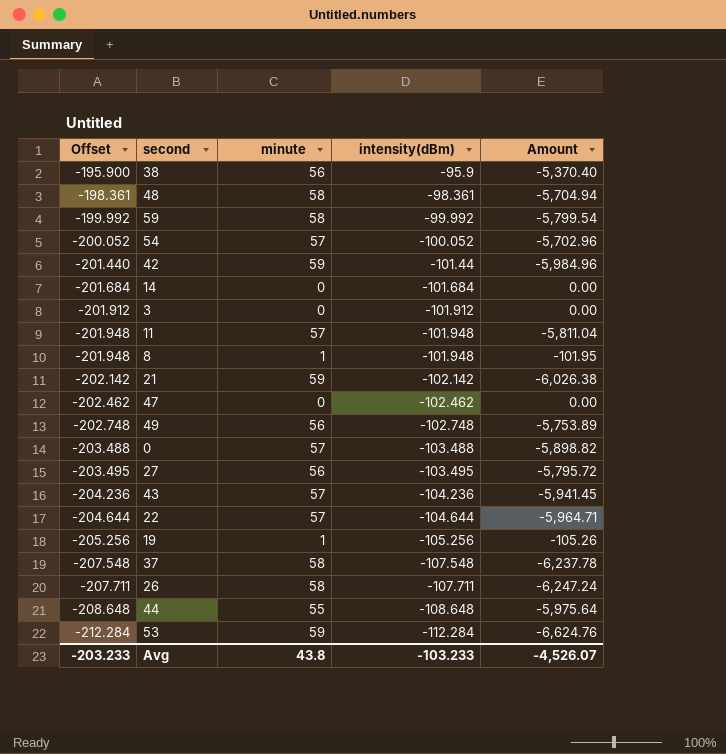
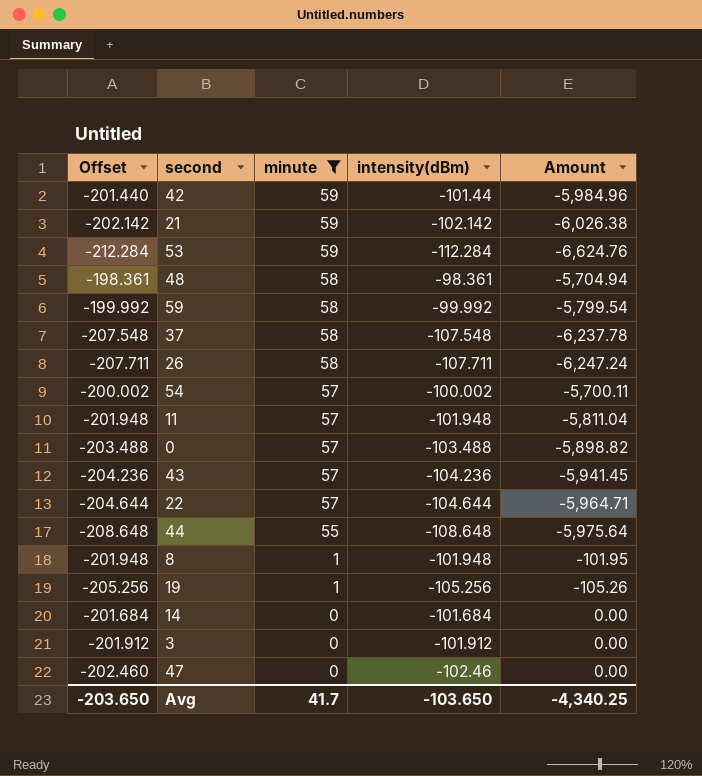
filter: none -> minute != 56
row order: Offset descending -> minute descending
54 | Offset: -200.052 -> -200.002
54 | intensity(dBm): -100.052 -> -100.002
54 | Amount: -5,702.96 -> -5,700.11
47 | Offset: -202.462 -> -202.460
47 | intensity(dBm): -102.462 -> -102.46
Avg | Offset: -203.233 -> -203.650
Avg | minute: 43.8 -> 41.7
Avg | intensity(dBm): -103.233 -> -103.650
Avg | Amount: -4,526.07 -> -4,340.25

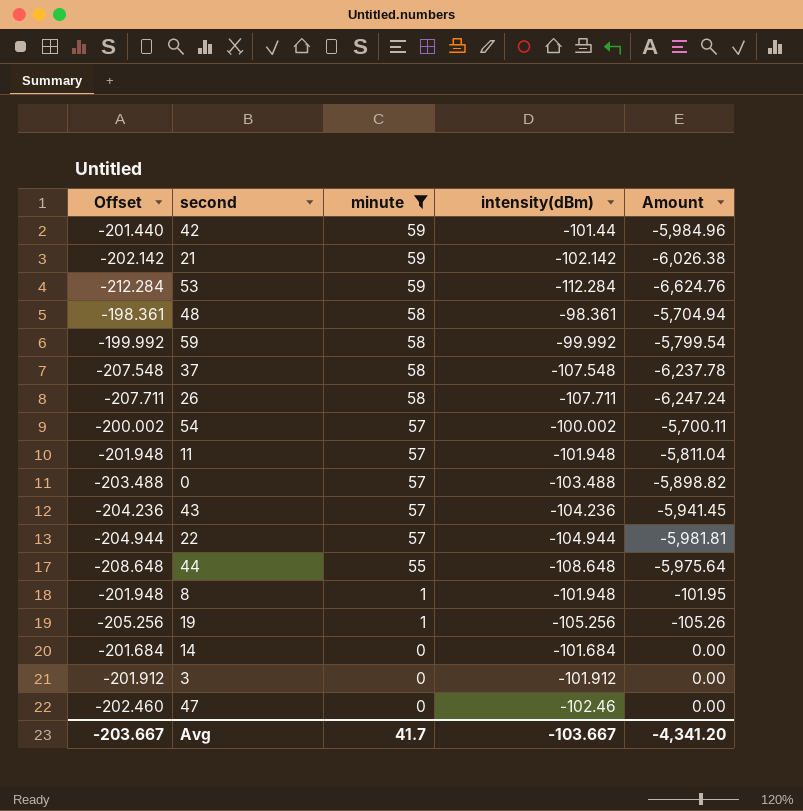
22 | Offset: -204.644 -> -204.944
22 | intensity(dBm): -104.644 -> -104.944
22 | Amount: -5,964.71 -> -5,981.81
Avg | Offset: -203.650 -> -203.667
Avg | intensity(dBm): -103.650 -> -103.667
Avg | Amount: -4,340.25 -> -4,341.20

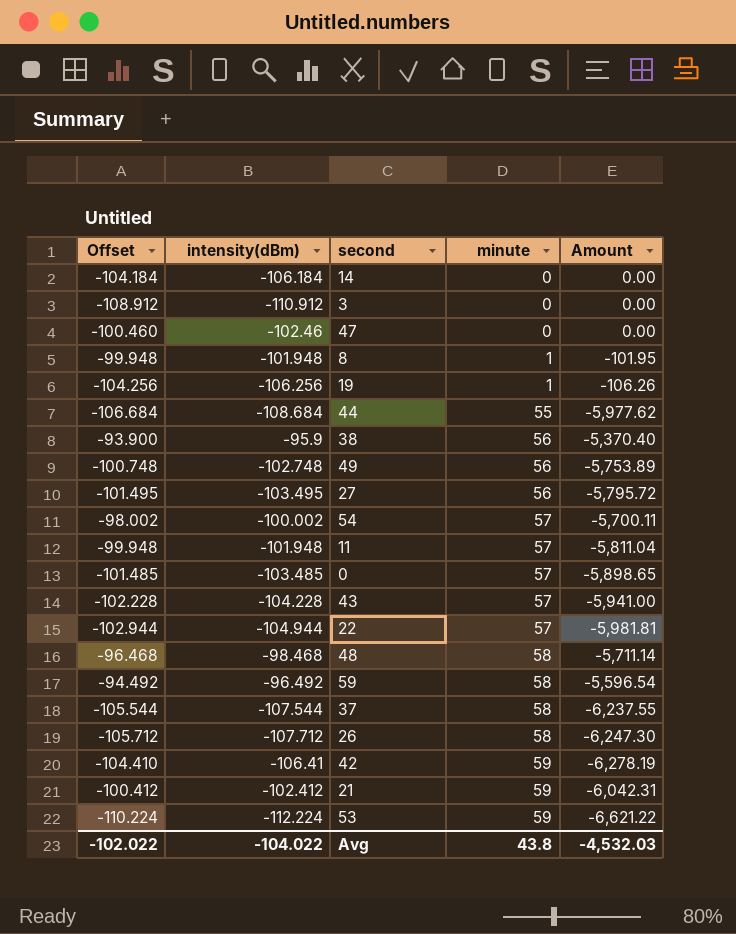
filter: minute != 56 -> none
row order: minute descending -> minute ascending
column Offset | formula: [intensity(dBm)] - 100 -> [intensity(dBm)] + 2
column intensity(dBm) | position: 4 -> 2
14 | intensity(dBm): -101.684 -> -106.184
3 | intensity(dBm): -101.912 -> -110.912
19 | intensity(dBm): -105.256 -> -106.256
19 | Amount: -105.26 -> -106.26
44 | intensity(dBm): -108.648 -> -108.684
44 | Amount: -5,975.64 -> -5,977.62
0 | intensity(dBm): -103.488 -> -103.485
0 | Amount: -5,898.82 -> -5,898.65
43 | intensity(dBm): -104.236 -> -104.228
43 | Amount: -5,941.45 -> -5,941.00
48 | intensity(dBm): -98.361 -> -98.468
48 | Amount: -5,704.94 -> -5,711.14
59 | intensity(dBm): -99.992 -> -96.492
59 | Amount: -5,799.54 -> -5,596.54
37 | intensity(dBm): -107.548 -> -107.544
37 | Amount: -6,237.78 -> -6,237.55
26 | intensity(dBm): -107.711 -> -107.712
26 | Amount: -6,247.24 -> -6,247.30
42 | intensity(dBm): -101.44 -> -106.41
42 | Amount: -5,984.96 -> -6,278.19
21 | intensity(dBm): -102.142 -> -102.412
21 | Amount: -6,026.38 -> -6,042.31
53 | intensity(dBm): -112.284 -> -112.224
53 | Amount: -6,624.76 -> -6,621.22
Avg | Offset: -203.667 -> -102.022
Avg | intensity(dBm): -103.667 -> -104.022
Avg | minute: 41.7 -> 43.8
Avg | Amount: -4,341.20 -> -4,532.03

